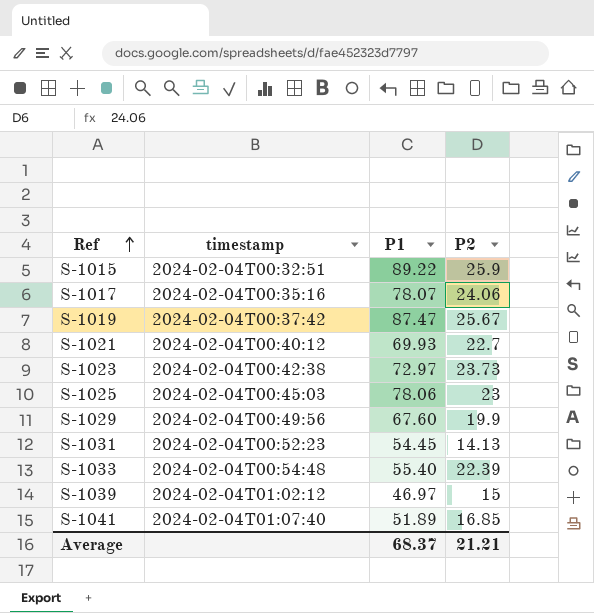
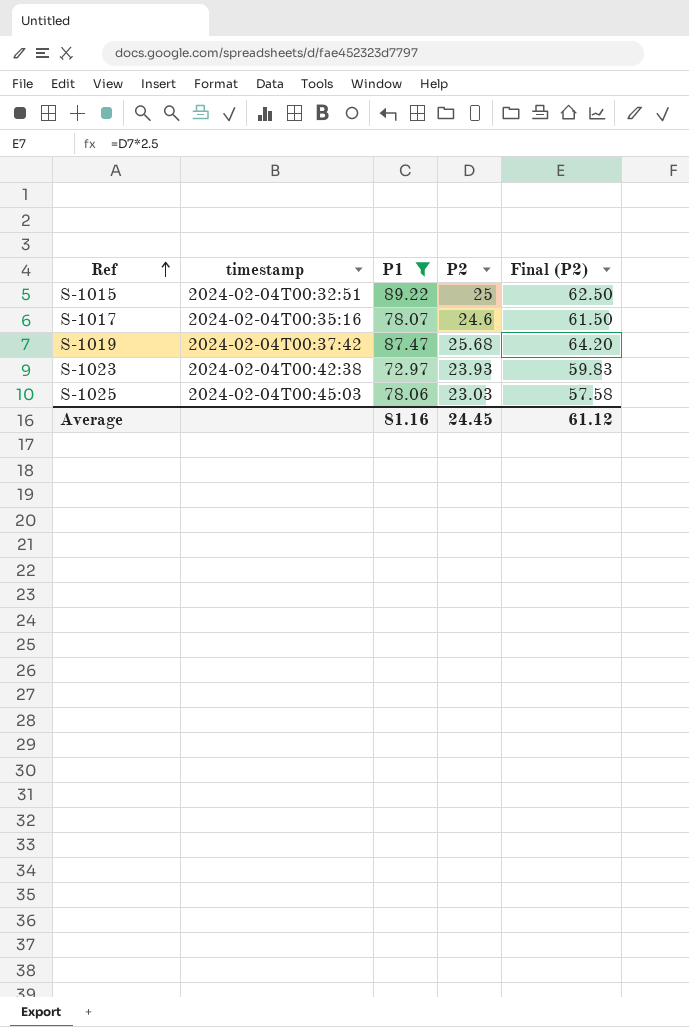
filter: none -> P1 >= 72.97
column Final (P2) | formula: none -> [P2] * 2.5
S-1015 | P2: 25.9 -> 25
S-1017 | P2: 24.06 -> 24.6
S-1019 | P2: 25.67 -> 25.68
S-1023 | P2: 23.73 -> 23.93
S-1025 | P2: 23 -> 23.03
Average | P1: 68.37 -> 81.16
Average | P2: 21.21 -> 24.45

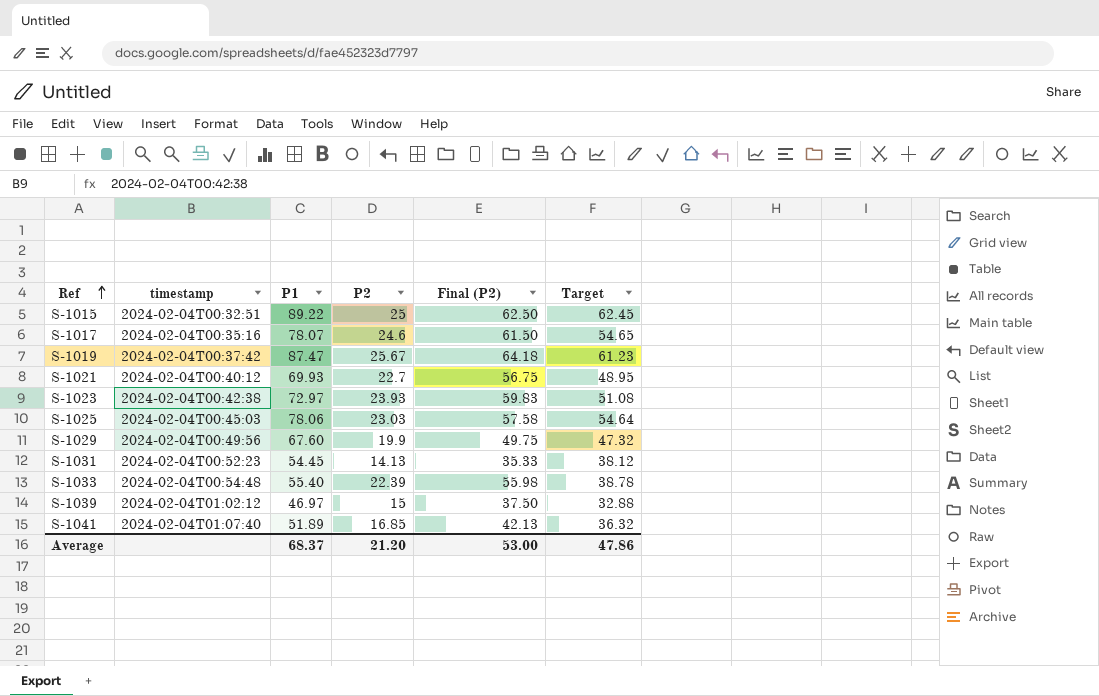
filter: P1 >= 72.97 -> none
column Target | formula: none -> [P1] * 0.7
S-1019 | P2: 25.68 -> 25.67
S-1019 | Final (P2): 64.20 -> 64.18
Average | P1: 81.16 -> 68.37
Average | P2: 24.45 -> 21.20
Average | Final (P2): 61.12 -> 53.00

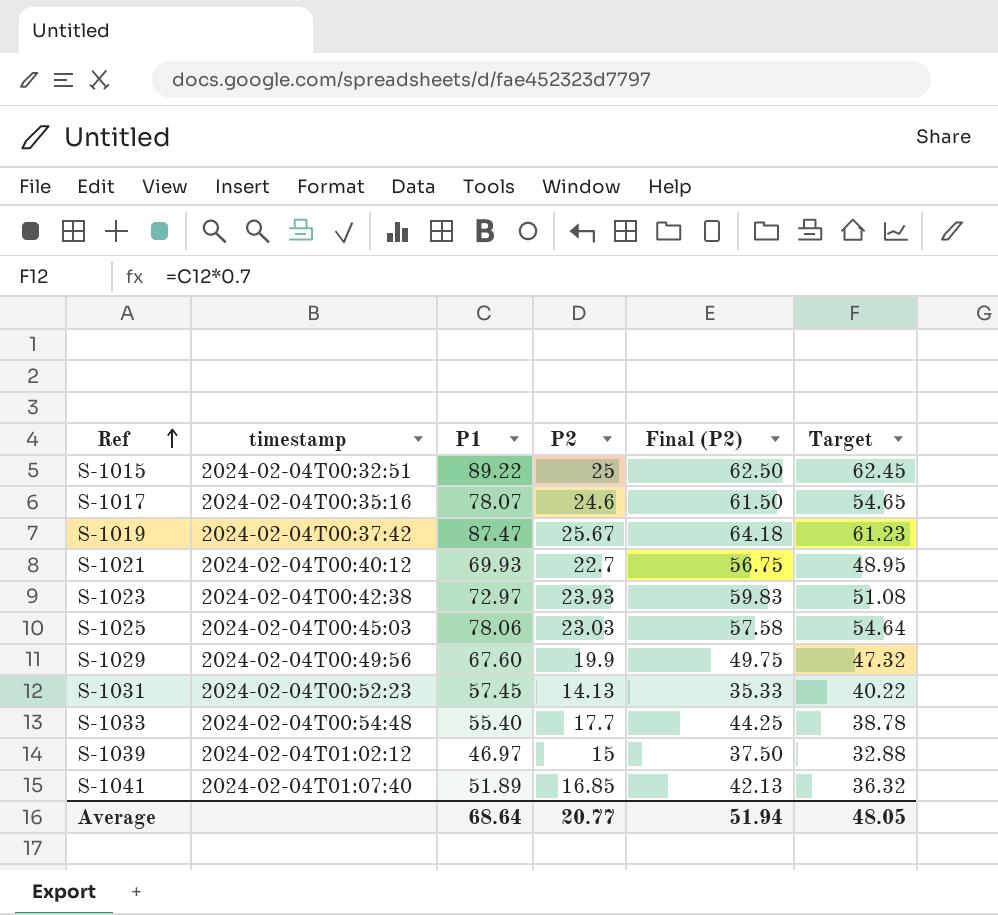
S-1031 | P1: 54.45 -> 57.45
S-1031 | Target: 38.12 -> 40.22
S-1033 | P2: 22.39 -> 17.7
S-1033 | Final (P2): 55.98 -> 44.25
Average | P1: 68.37 -> 68.64
Average | P2: 21.20 -> 20.77
Average | Final (P2): 53.00 -> 51.94
Average | Target: 47.86 -> 48.05

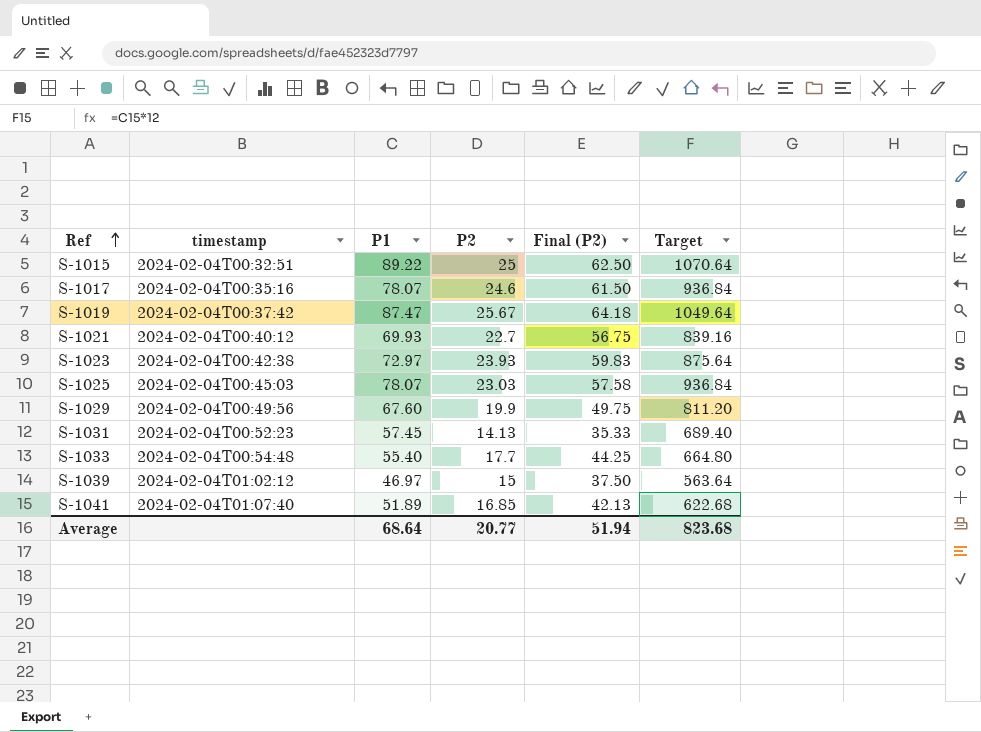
column Target | formula: [P1] * 0.7 -> [P1] * 12
S-1025 | P1: 78.06 -> 78.07
Average | Target: 48.05 -> 823.68

